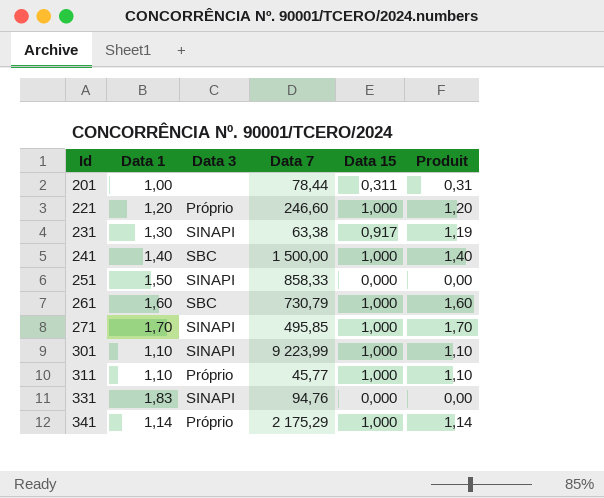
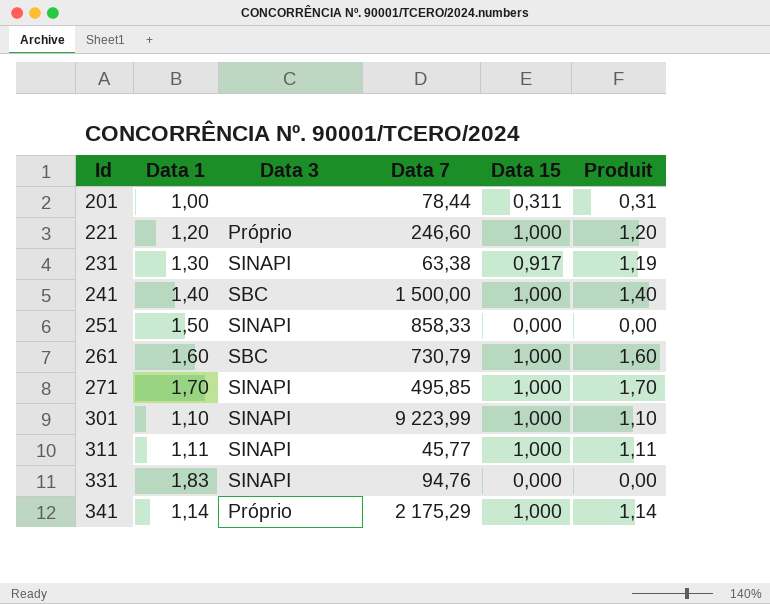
311 | Data 1: 1,10 -> 1,11
311 | Data 3: Próprio -> SINAPI
311 | Produit: 1,10 -> 1,11

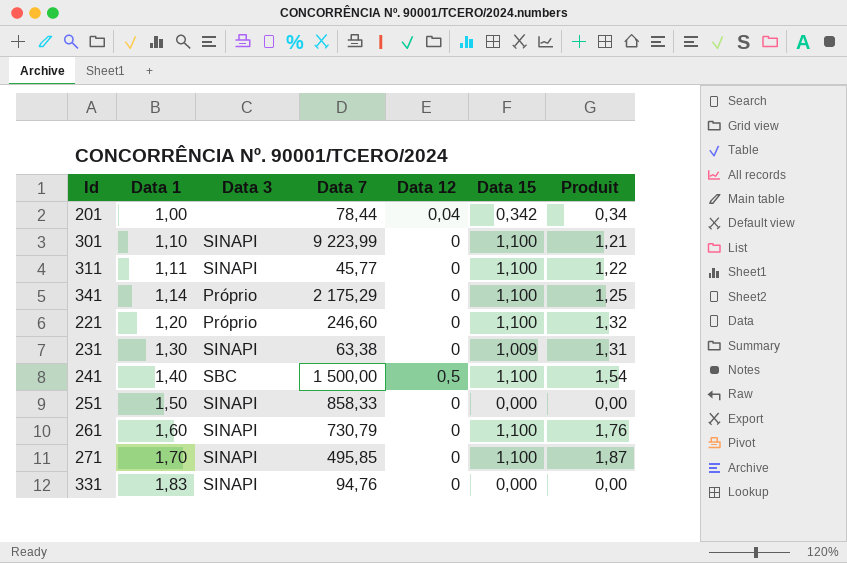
row order: Id ascending -> Data 1 ascending
column Data 12 | position: none -> 5
201 | Data 15: 0,311 -> 0,342
201 | Produit: 0,31 -> 0,34
301 | Data 15: 1,000 -> 1,100
301 | Produit: 1,10 -> 1,21
311 | Data 15: 1,000 -> 1,100
311 | Produit: 1,11 -> 1,22
341 | Data 15: 1,000 -> 1,100
341 | Produit: 1,14 -> 1,25
221 | Data 15: 1,000 -> 1,100
221 | Produit: 1,20 -> 1,32
231 | Data 15: 0,917 -> 1,009
231 | Produit: 1,19 -> 1,31
241 | Data 15: 1,000 -> 1,100
241 | Produit: 1,40 -> 1,54
261 | Data 3: SBC -> SINAPI
261 | Data 15: 1,000 -> 1,100
261 | Produit: 1,60 -> 1,76
271 | Data 15: 1,000 -> 1,100
271 | Produit: 1,70 -> 1,87

